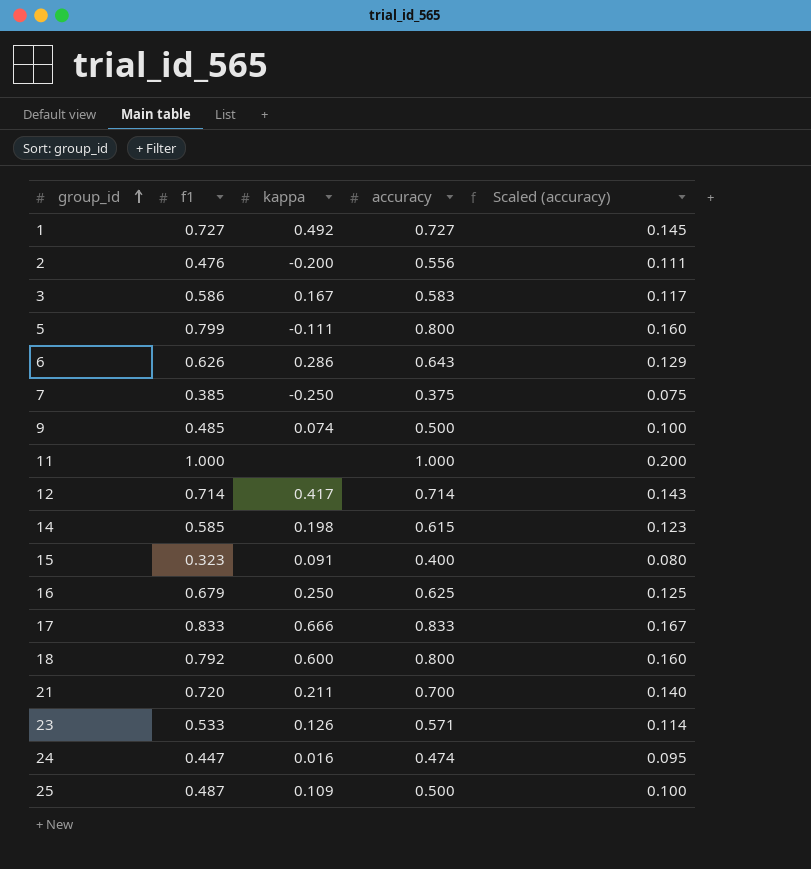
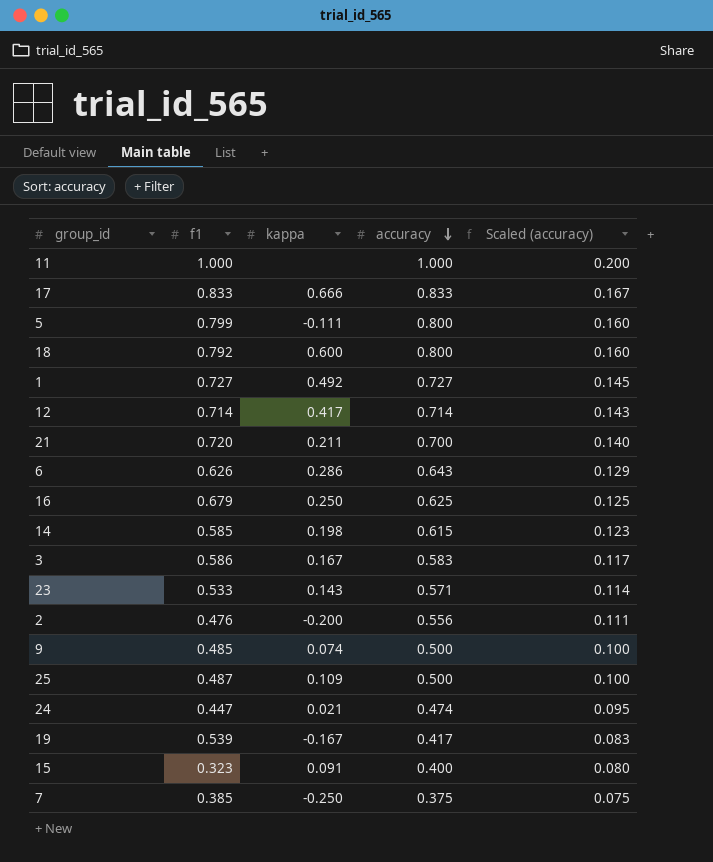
row order: group_id ascending -> accuracy descending
23 | kappa: 0.126 -> 0.143
24 | kappa: 0.016 -> 0.021
row 19: none -> 0.539 | -0.167 | 0.417 | 0.083

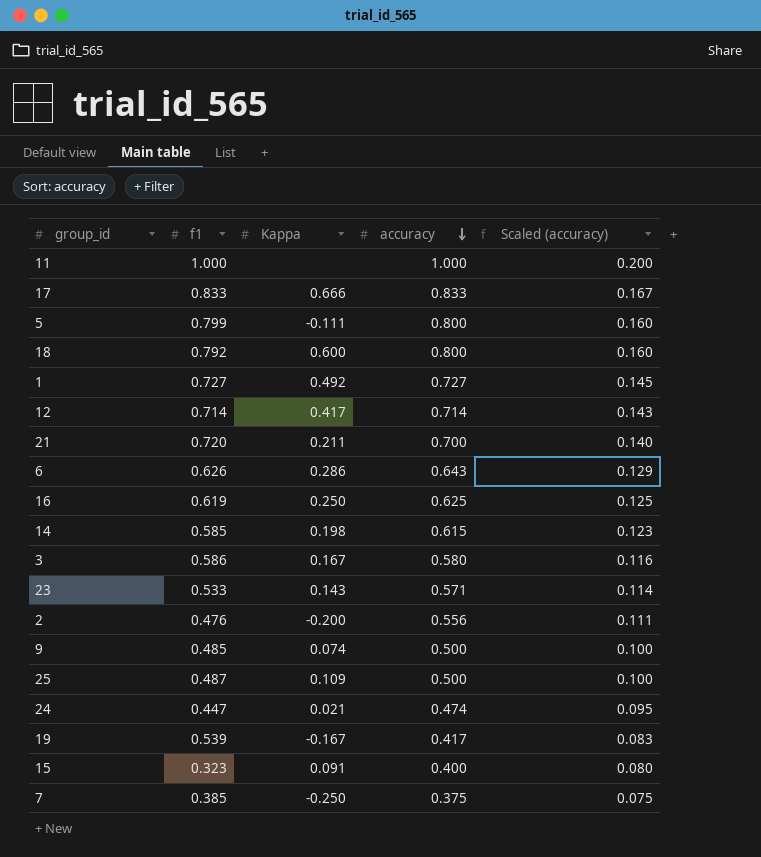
column name: kappa -> Kappa
16 | f1: 0.679 -> 0.619
3 | accuracy: 0.583 -> 0.580
3 | Scaled (accuracy): 0.117 -> 0.116

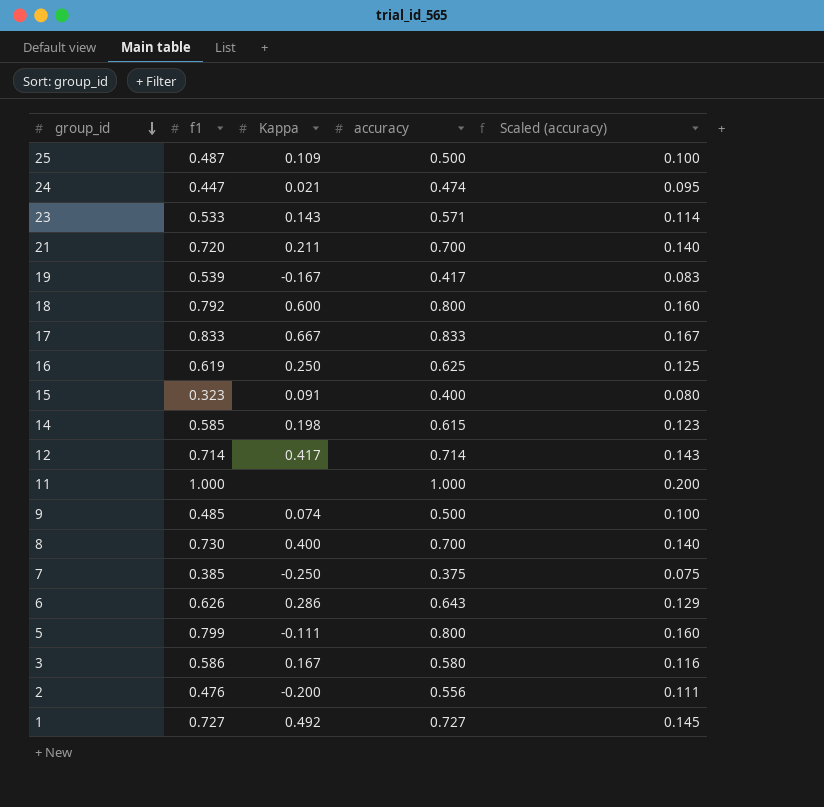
row order: accuracy descending -> group_id descending
17 | Kappa: 0.666 -> 0.667
row 8: none -> 0.730 | 0.400 | 0.700 | 0.140

